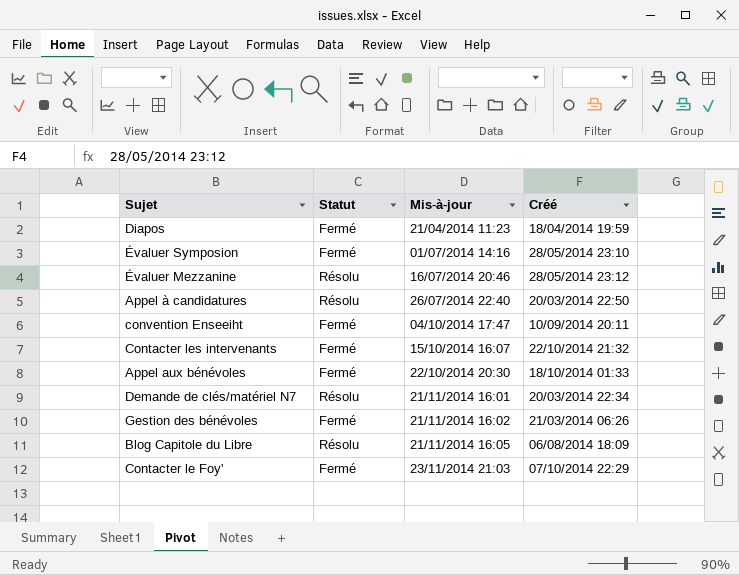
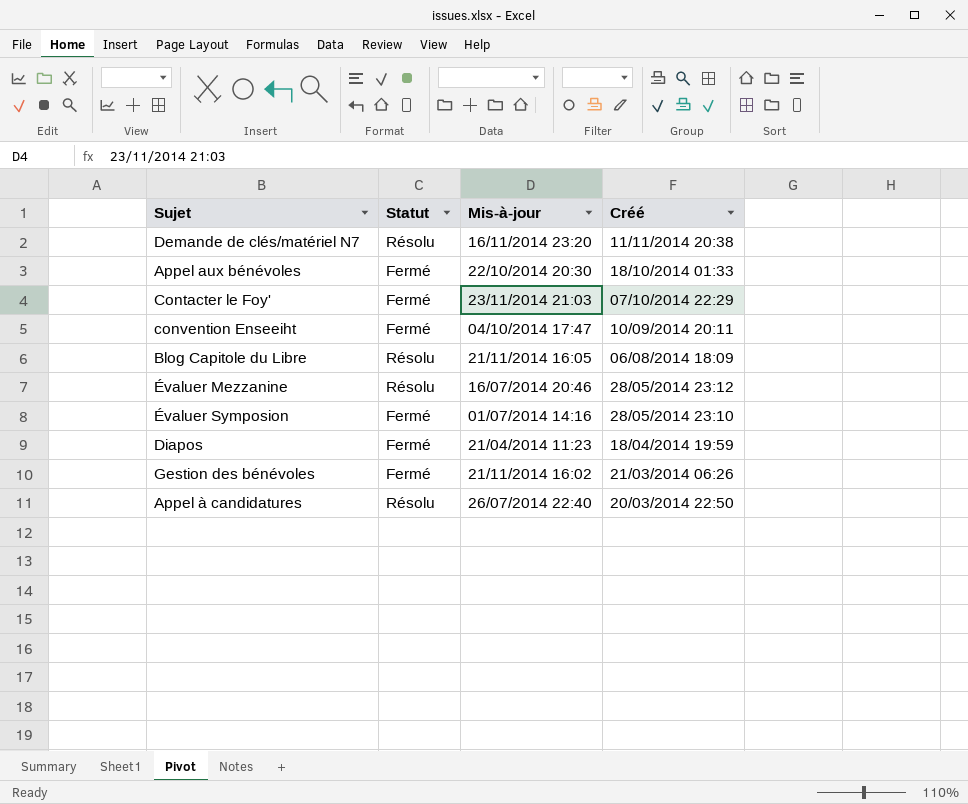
row order: Mis-à-jour ascending -> Créé descending
row Contacter les intervenants: Fermé | 15/10/2014 16:07 | 22/10/2014 21:32 -> none
Demande de clés/matériel N7 | Mis-à-jour: 21/11/2014 16:01 -> 16/11/2014 23:20
Demande de clés/matériel N7 | Créé: 20/03/2014 22:34 -> 11/11/2014 20:38

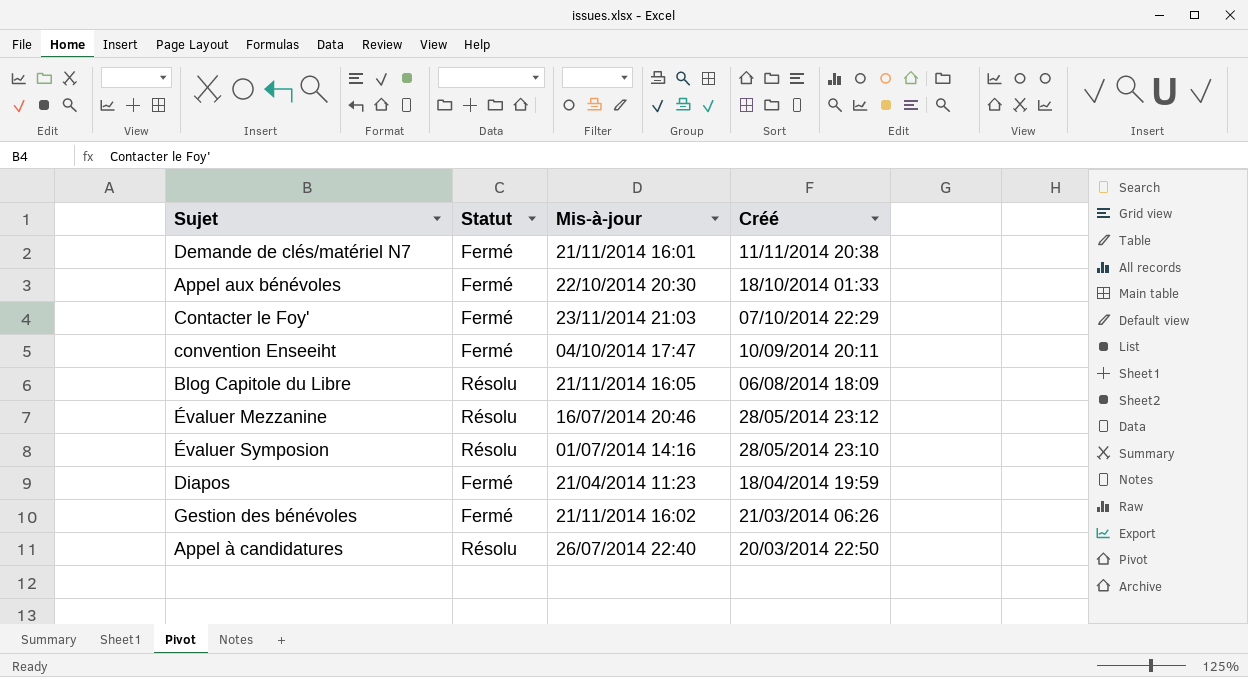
Demande de clés/matériel N7 | Statut: Résolu -> Fermé
Demande de clés/matériel N7 | Mis-à-jour: 16/11/2014 23:20 -> 21/11/2014 16:01
Évaluer Symposion | Statut: Fermé -> Résolu

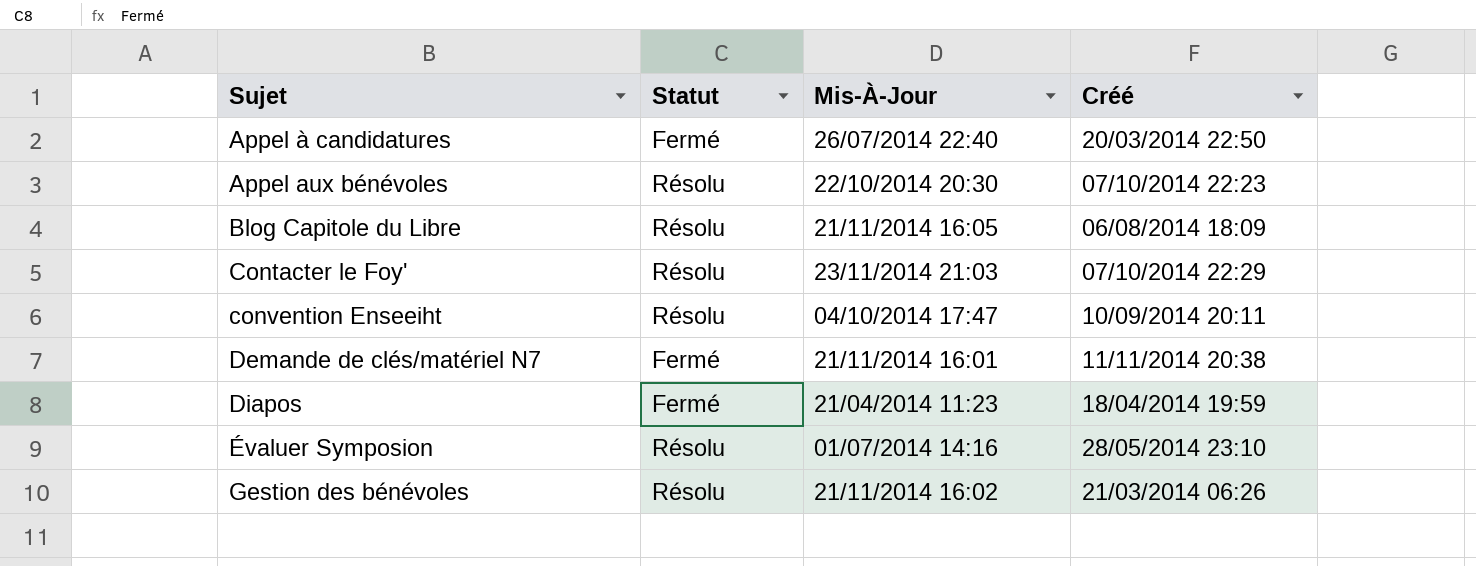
row order: Créé descending -> Sujet ascending
column name: Mis-à-jour -> Mis-À-Jour
row Évaluer Mezzanine: Résolu | 16/07/2014 20:46 | 28/05/2014 23:12 -> none
Appel à candidatures | Statut: Résolu -> Fermé
Appel aux bénévoles | Statut: Fermé -> Résolu
Appel aux bénévoles | Créé: 18/10/2014 01:33 -> 07/10/2014 22:23
Contacter le Foy' | Statut: Fermé -> Résolu
convention Enseeiht | Statut: Fermé -> Résolu
Gestion des bénévoles | Statut: Fermé -> Résolu

